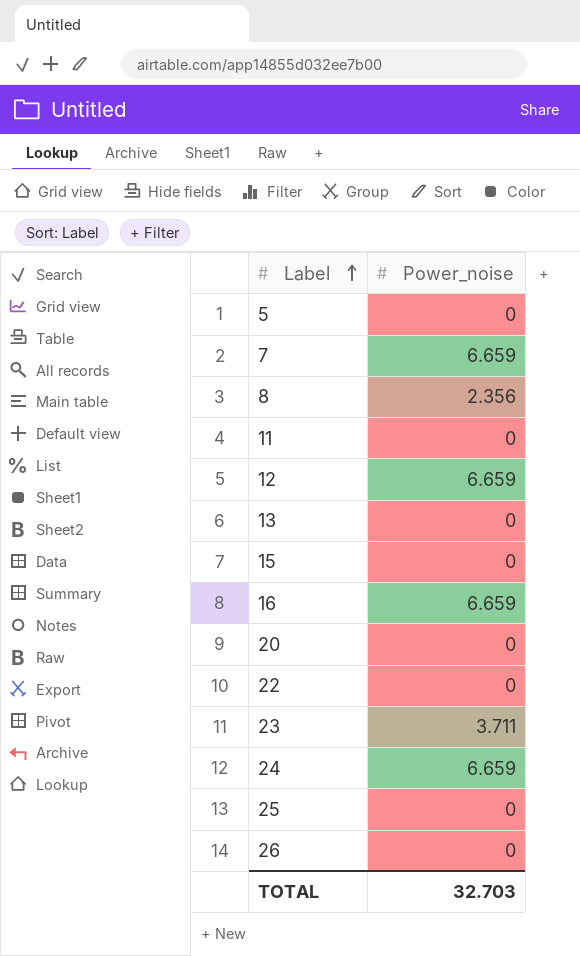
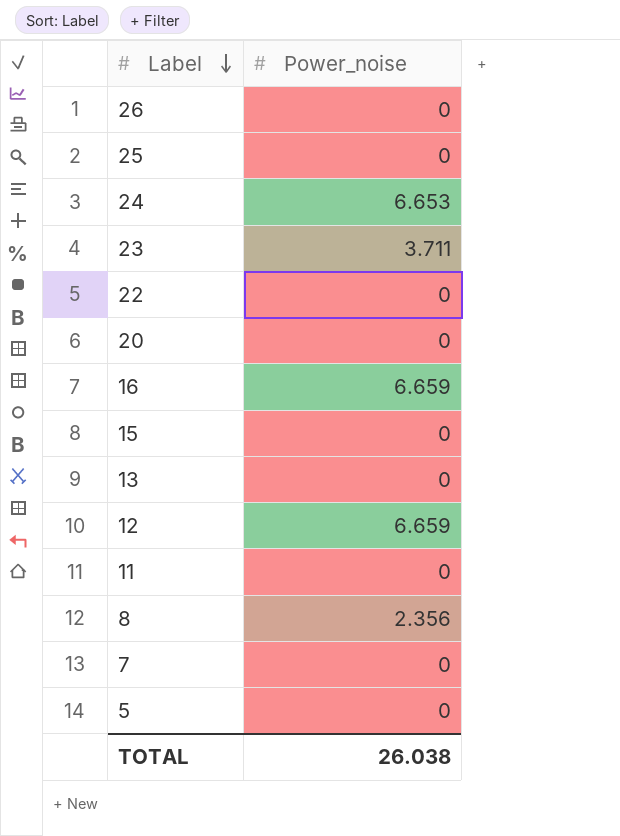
row order: Label ascending -> Label descending
24 | Power_noise: 6.659 -> 6.653
7 | Power_noise: 6.659 -> 0
TOTAL | Power_noise: 32.703 -> 26.038

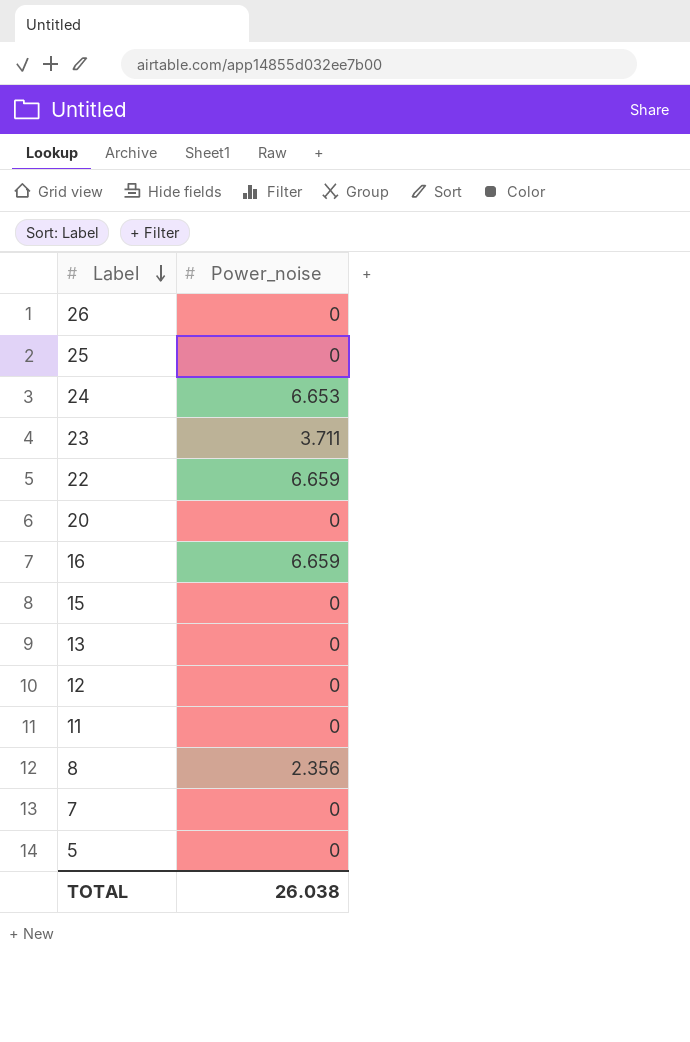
22 | Power_noise: 0 -> 6.659
12 | Power_noise: 6.659 -> 0

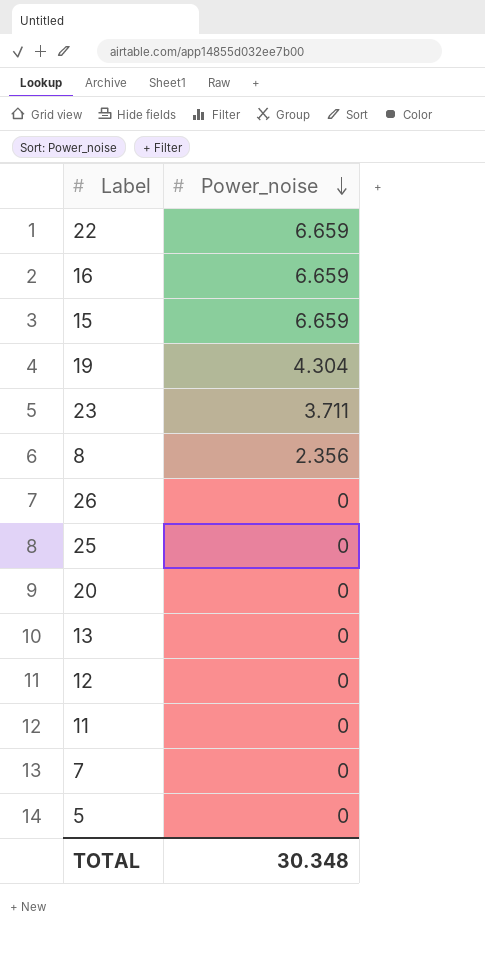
row order: Label descending -> Power_noise descending
row 24: 6.653 -> none
15 | Power_noise: 0 -> 6.659
row 19: none -> 4.304
TOTAL | Power_noise: 26.038 -> 30.348

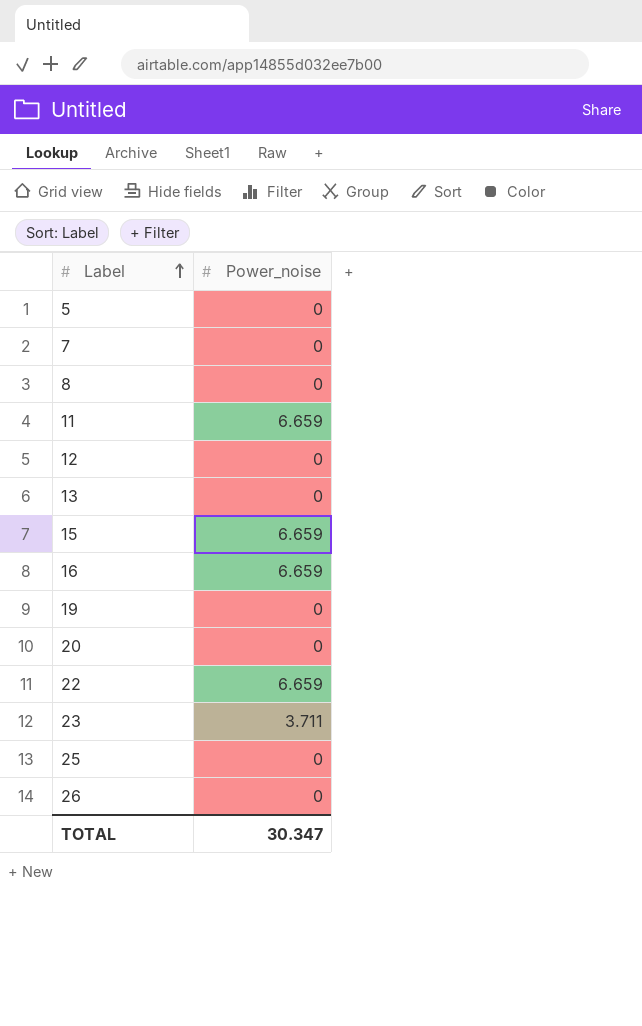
row order: Power_noise descending -> Label ascending
8 | Power_noise: 2.356 -> 0
11 | Power_noise: 0 -> 6.659
19 | Power_noise: 4.304 -> 0
TOTAL | Power_noise: 30.348 -> 30.347

